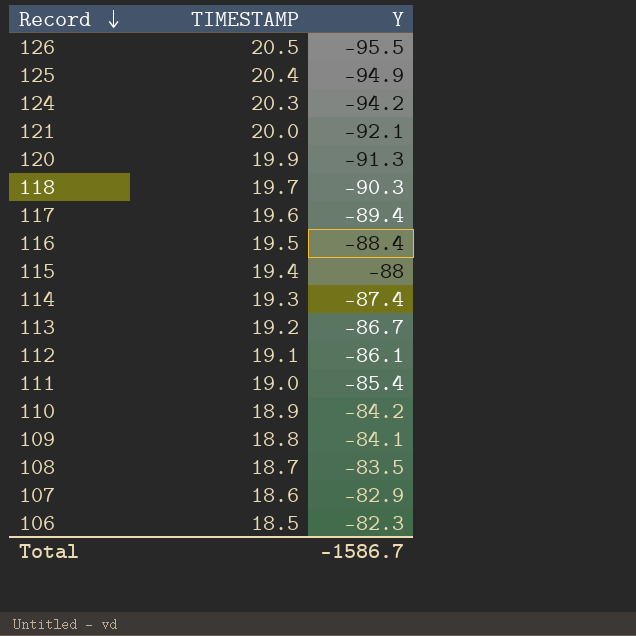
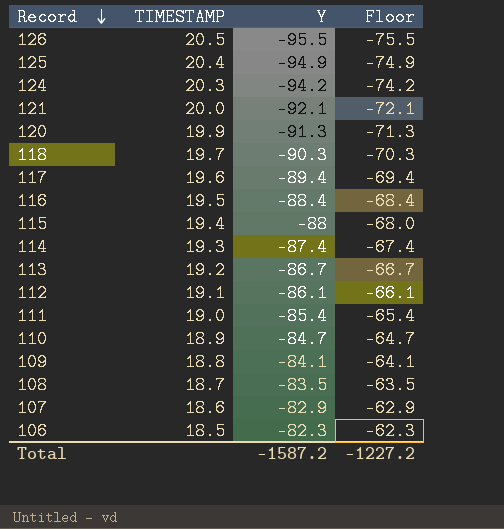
column Floor | formula: none -> [Y] + 20
110 | Y: -84.2 -> -84.7
Total | Y: -1586.7 -> -1587.2

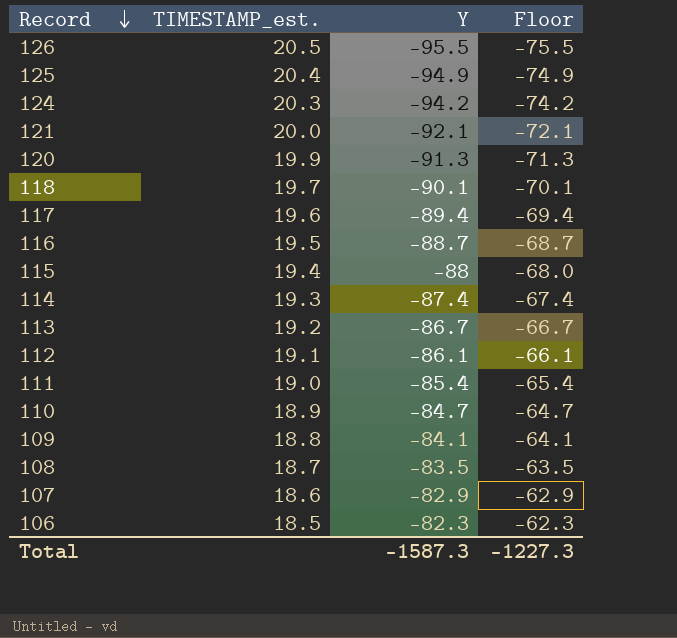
column name: TIMESTAMP -> TIMESTAMP_est.
118 | Y: -90.3 -> -90.1
118 | Floor: -70.3 -> -70.1
116 | Y: -88.4 -> -88.7
116 | Floor: -68.4 -> -68.7
Total | Y: -1587.2 -> -1587.3
Total | Floor: -1227.2 -> -1227.3

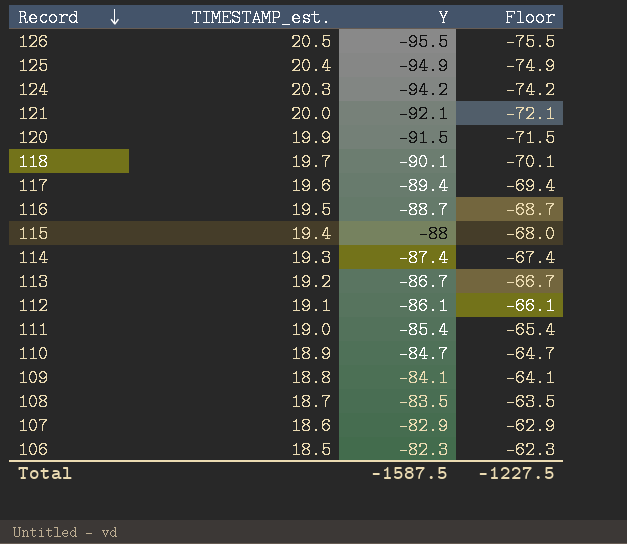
120 | Y: -91.3 -> -91.5
120 | Floor: -71.3 -> -71.5
Total | Y: -1587.3 -> -1587.5
Total | Floor: -1227.3 -> -1227.5

